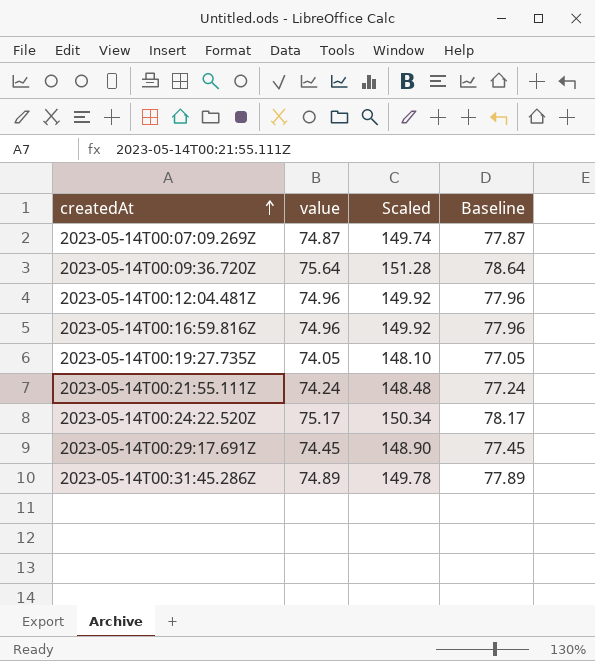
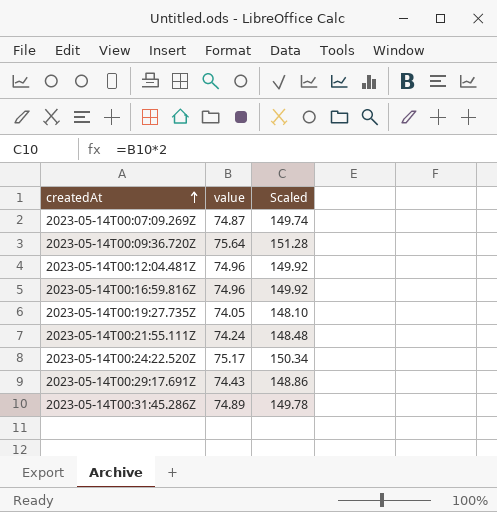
column Baseline | formula: [value] + 3 -> none
2023-05-14T00:29:17.691Z | value: 74.45 -> 74.43
2023-05-14T00:29:17.691Z | Scaled: 148.90 -> 148.86

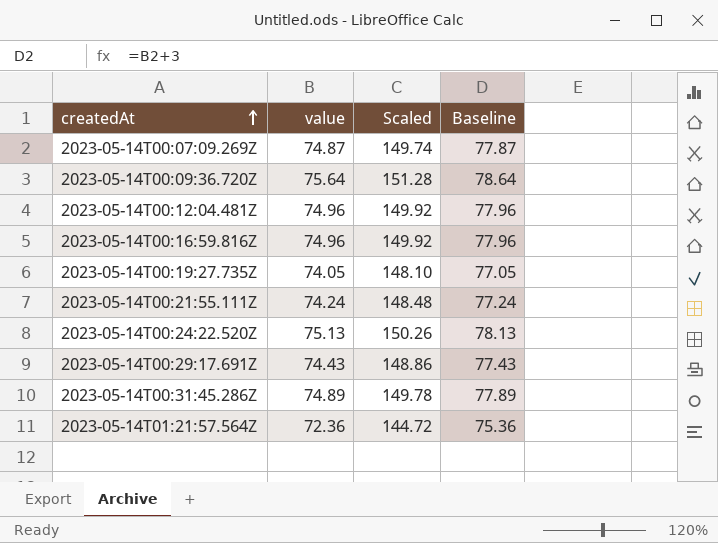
column Baseline | formula: none -> [value] + 3
2023-05-14T00:24:22.520Z | value: 75.17 -> 75.13
2023-05-14T00:24:22.520Z | Scaled: 150.34 -> 150.26
row 2023-05-14T01:21:57.564Z: none -> 72.36 | 144.72 | 75.36

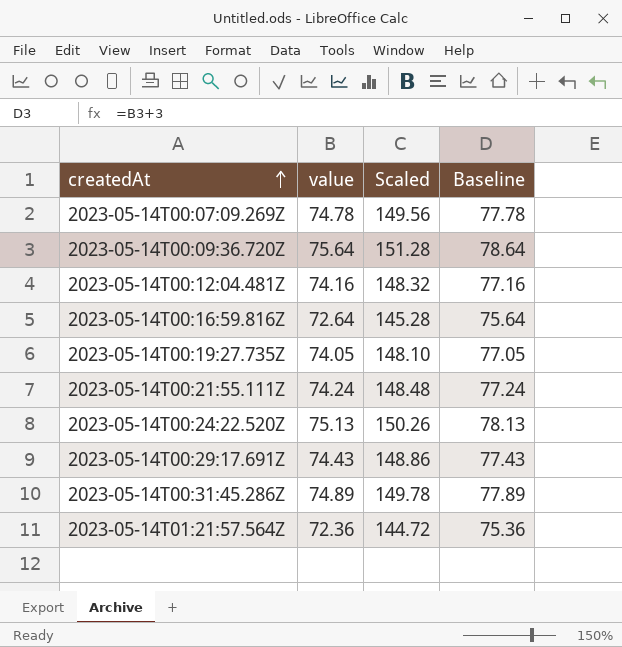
2023-05-14T00:07:09.269Z | value: 74.87 -> 74.78
2023-05-14T00:07:09.269Z | Scaled: 149.74 -> 149.56
2023-05-14T00:07:09.269Z | Baseline: 77.87 -> 77.78
2023-05-14T00:12:04.481Z | value: 74.96 -> 74.16
2023-05-14T00:12:04.481Z | Scaled: 149.92 -> 148.32
2023-05-14T00:12:04.481Z | Baseline: 77.96 -> 77.16
2023-05-14T00:16:59.816Z | value: 74.96 -> 72.64
2023-05-14T00:16:59.816Z | Scaled: 149.92 -> 145.28
2023-05-14T00:16:59.816Z | Baseline: 77.96 -> 75.64

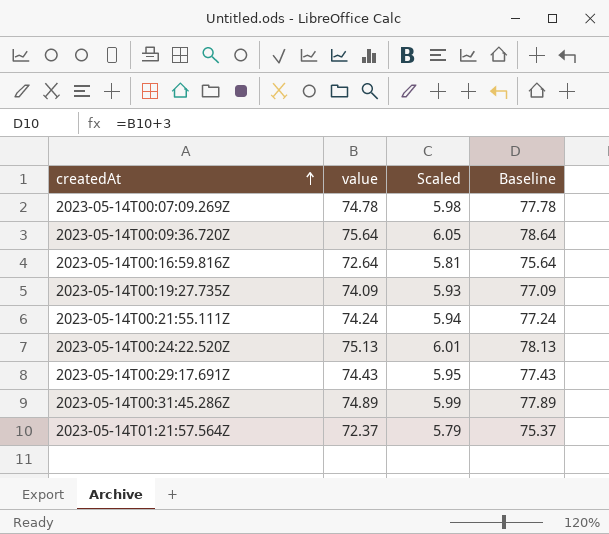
column Scaled | formula: [value] * 2 -> [value] * 0.08
row 2023-05-14T00:12:04.481Z: 74.16 | 148.32 | 77.16 -> none
2023-05-14T00:19:27.735Z | value: 74.05 -> 74.09
2023-05-14T00:19:27.735Z | Baseline: 77.05 -> 77.09
2023-05-14T01:21:57.564Z | value: 72.36 -> 72.37
2023-05-14T01:21:57.564Z | Baseline: 75.36 -> 75.37

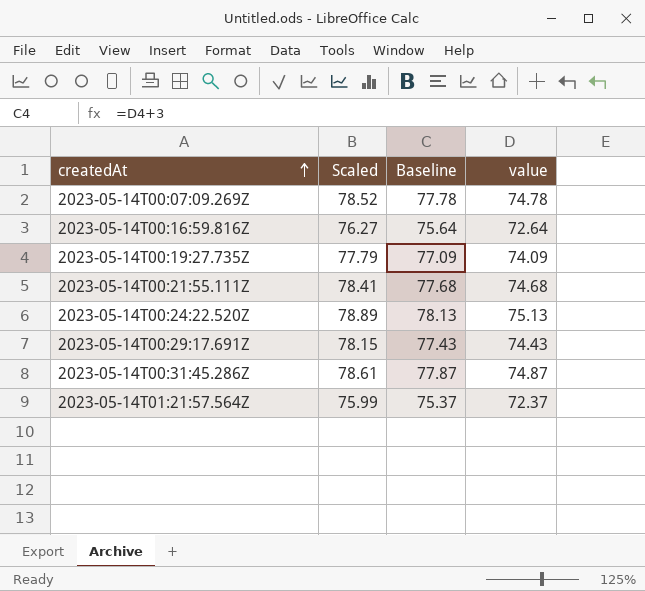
column Scaled | formula: [value] * 0.08 -> [value] * 1.05
column value | position: 2 -> 4
row 2023-05-14T00:09:36.720Z: 75.64 | 6.05 | 78.64 -> none
2023-05-14T00:21:55.111Z | Baseline: 77.24 -> 77.68
2023-05-14T00:21:55.111Z | value: 74.24 -> 74.68
2023-05-14T00:31:45.286Z | Baseline: 77.89 -> 77.87
2023-05-14T00:31:45.286Z | value: 74.89 -> 74.87

